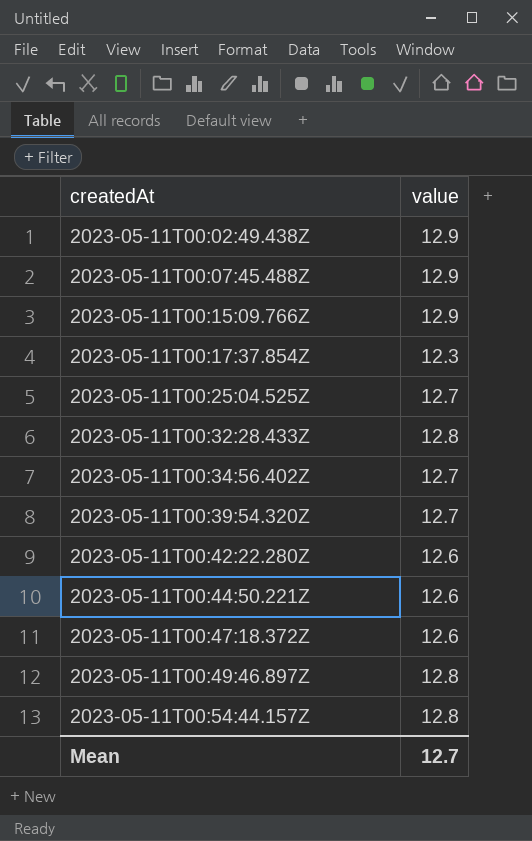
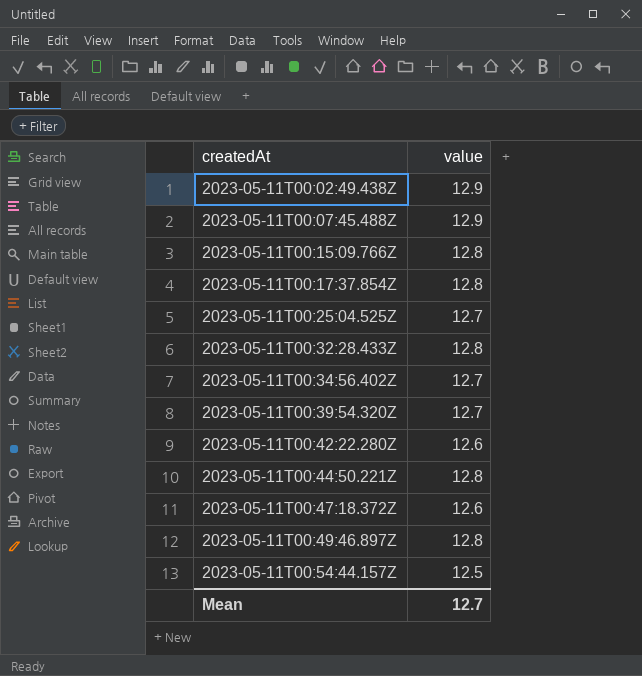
2023-05-11T00:15:09.766Z | value: 12.9 -> 12.8
2023-05-11T00:17:37.854Z | value: 12.3 -> 12.8
2023-05-11T00:44:50.221Z | value: 12.6 -> 12.8
2023-05-11T00:54:44.157Z | value: 12.8 -> 12.5

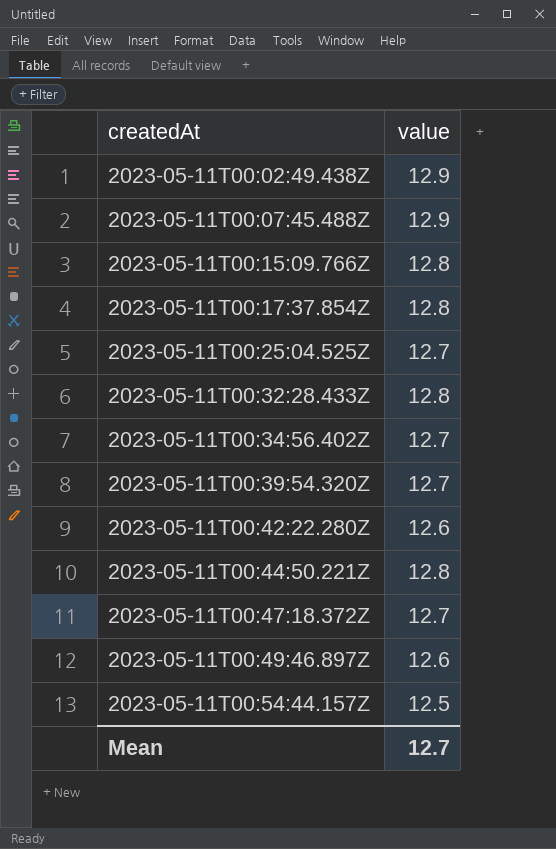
2023-05-11T00:47:18.372Z | value: 12.6 -> 12.7
2023-05-11T00:49:46.897Z | value: 12.8 -> 12.6

